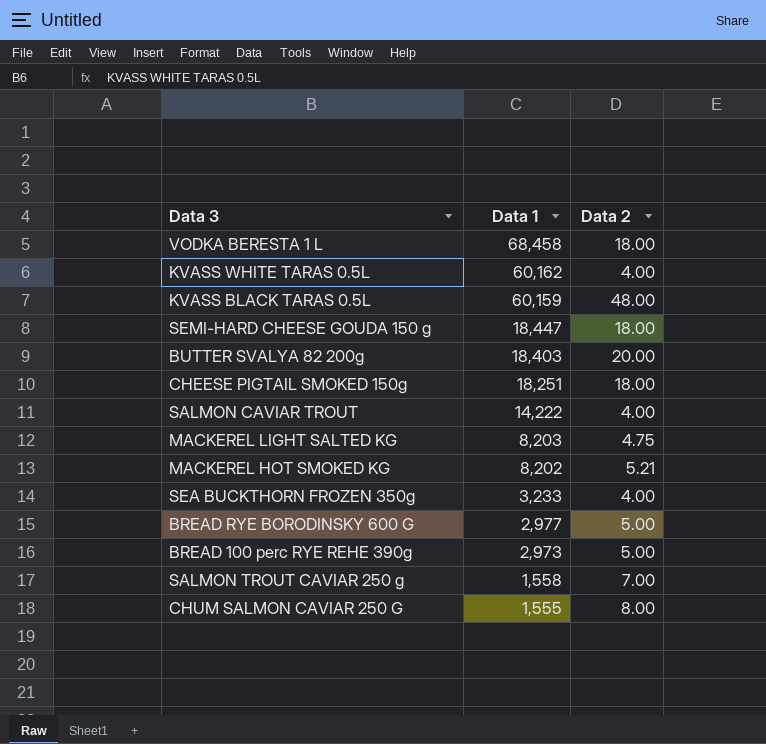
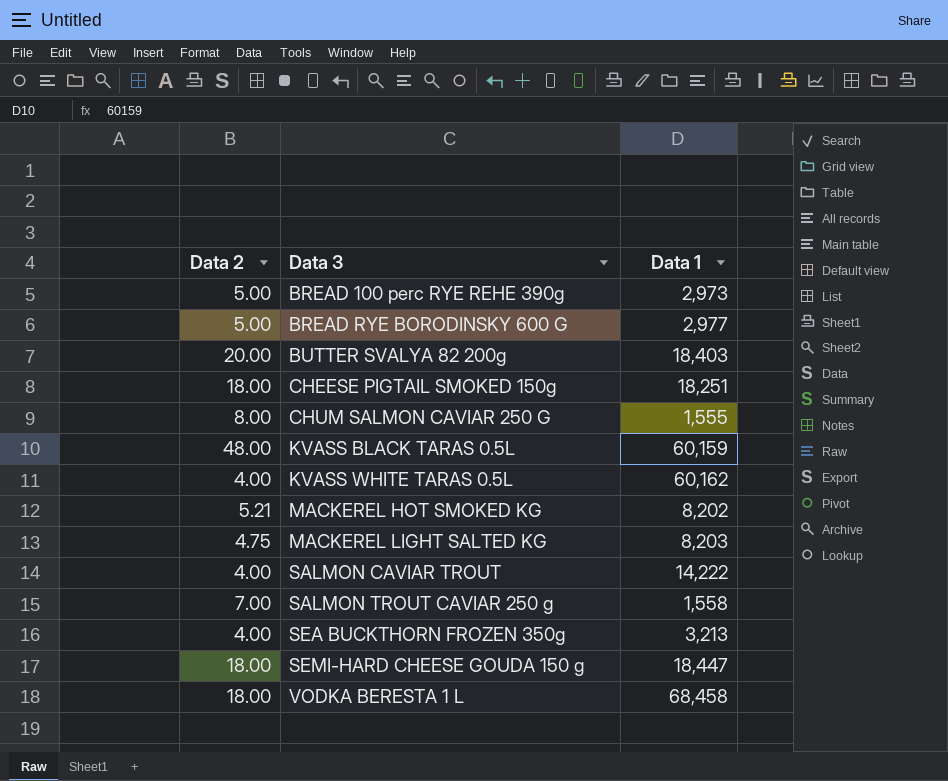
row order: Data 1 descending -> Data 3 ascending
column Data 2 | position: 3 -> 1
SEA BUCKTHORN FROZEN 350g | Data 1: 3,233 -> 3,213

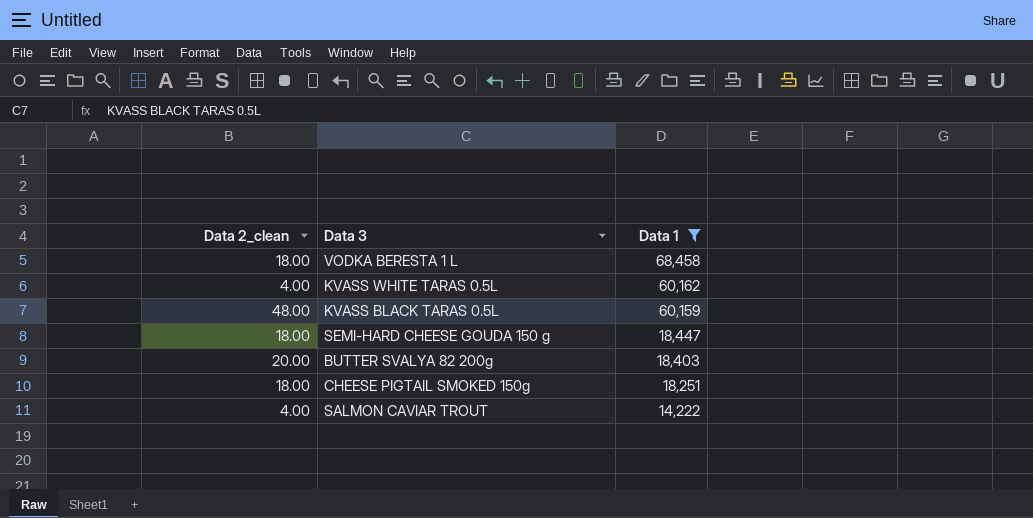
filter: none -> Data 1 >= 14,222
row order: Data 3 ascending -> Data 1 descending
column name: Data 2 -> Data 2_clean

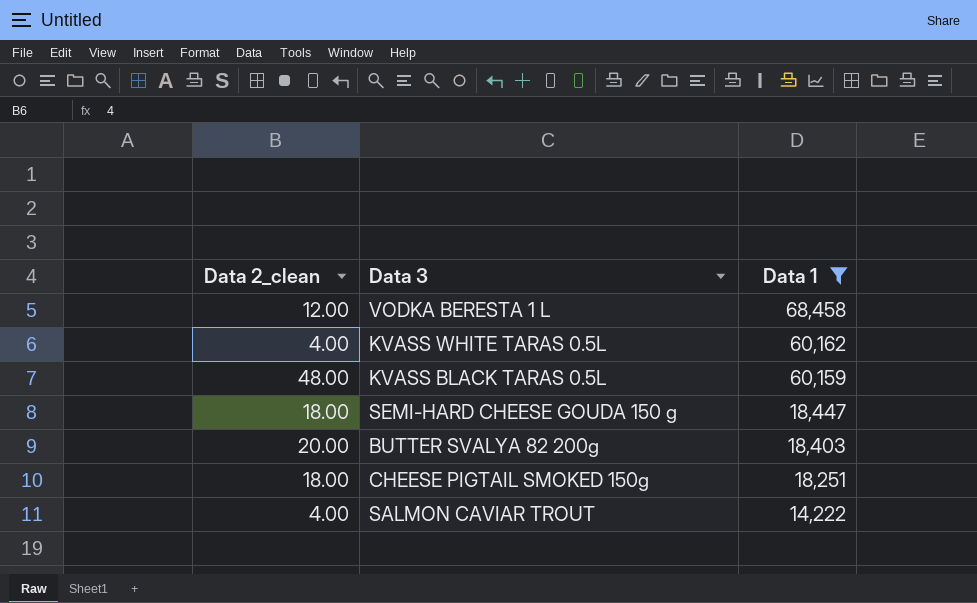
VODKA BERESTA 1 L | Data 2_clean: 18.00 -> 12.00

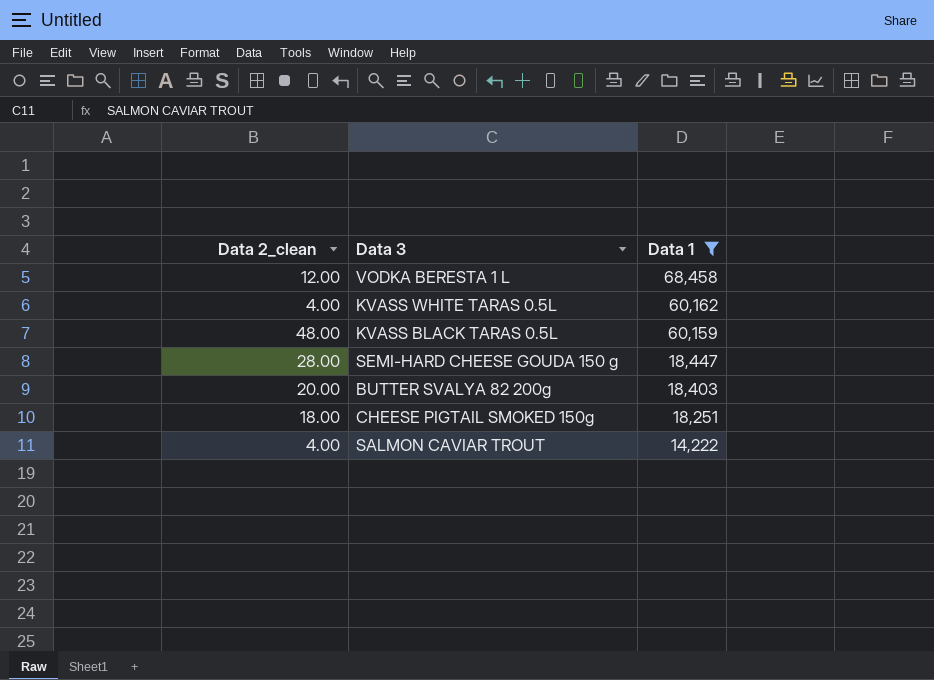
SEMI-HARD CHEESE GOUDA 150 g | Data 2_clean: 18.00 -> 28.00

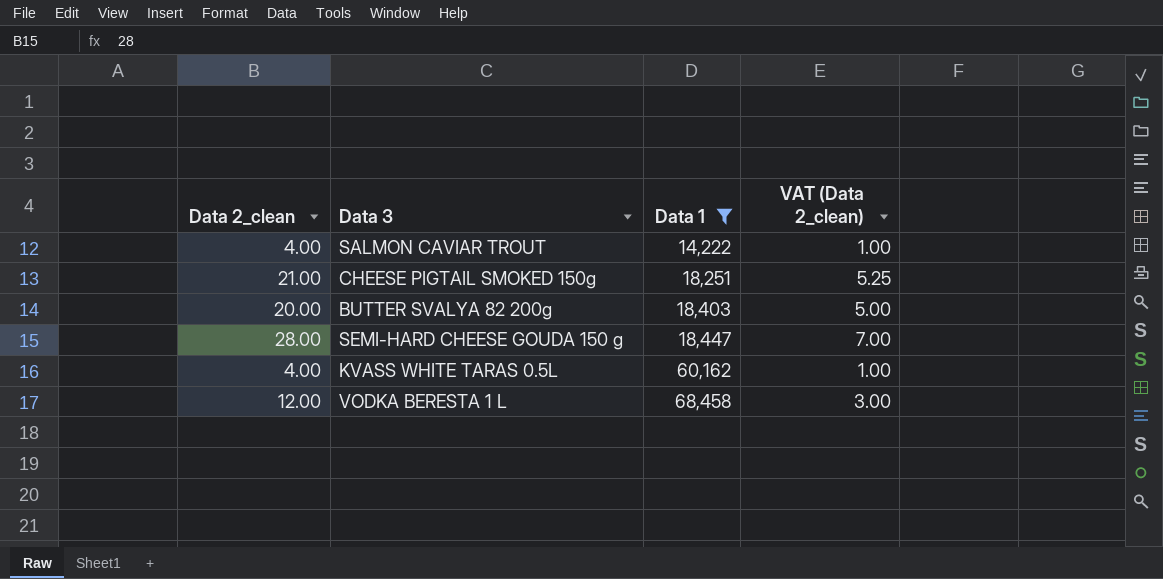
row order: Data 1 descending -> Data 1 ascending
column VAT (Data 2_clean) | formula: none -> [Data 2_clean] * 0.25
row KVASS BLACK TARAS 0.5L: 48.00 | 60,159 -> none
CHEESE PIGTAIL SMOKED 150g | Data 2_clean: 18.00 -> 21.00

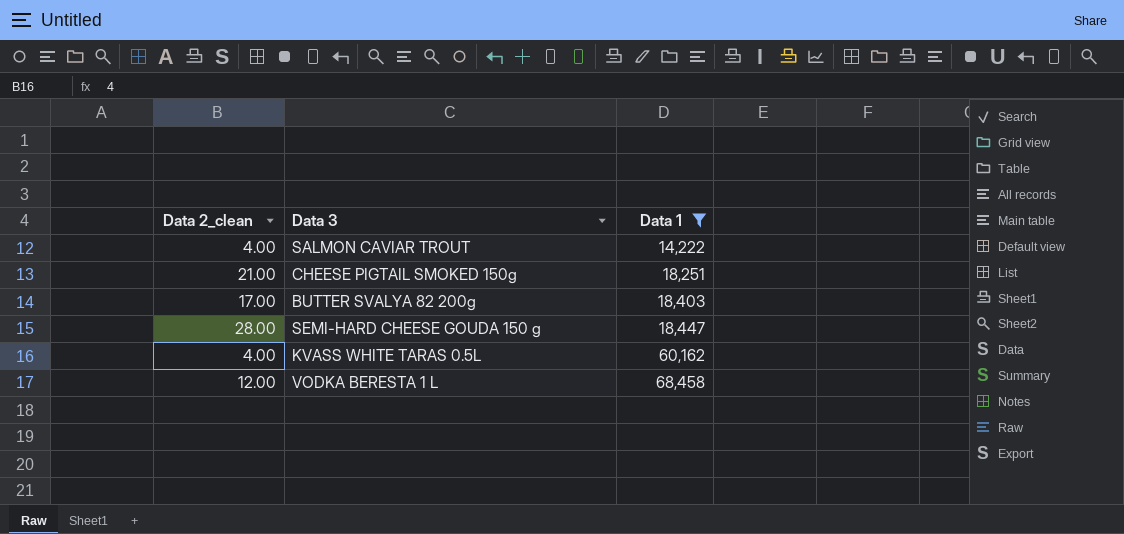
column VAT (Data 2_clean) | formula: [Data 2_clean] * 0.25 -> none
BUTTER SVALYA 82 200g | Data 2_clean: 20.00 -> 17.00

